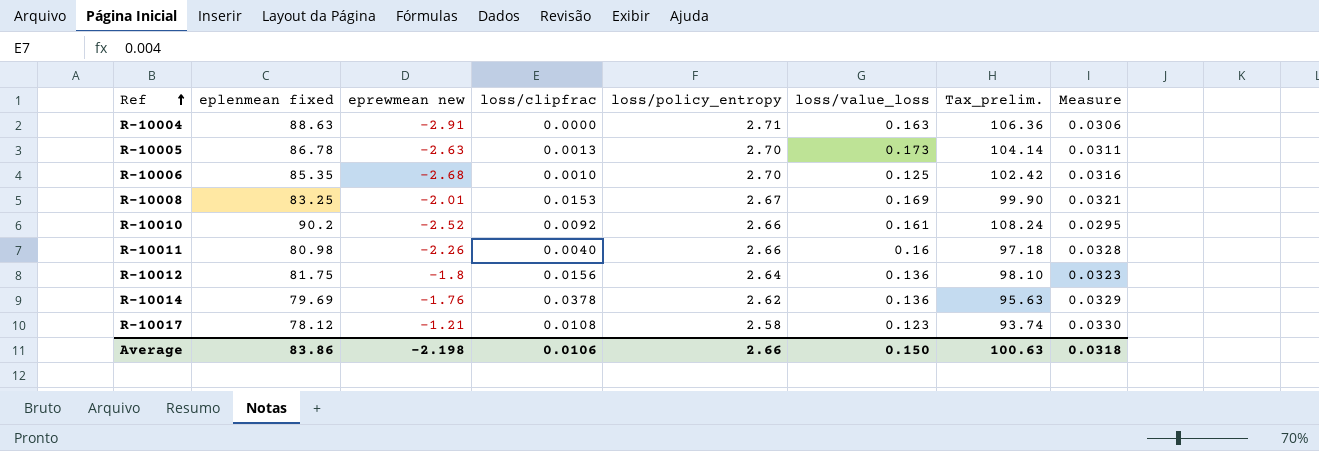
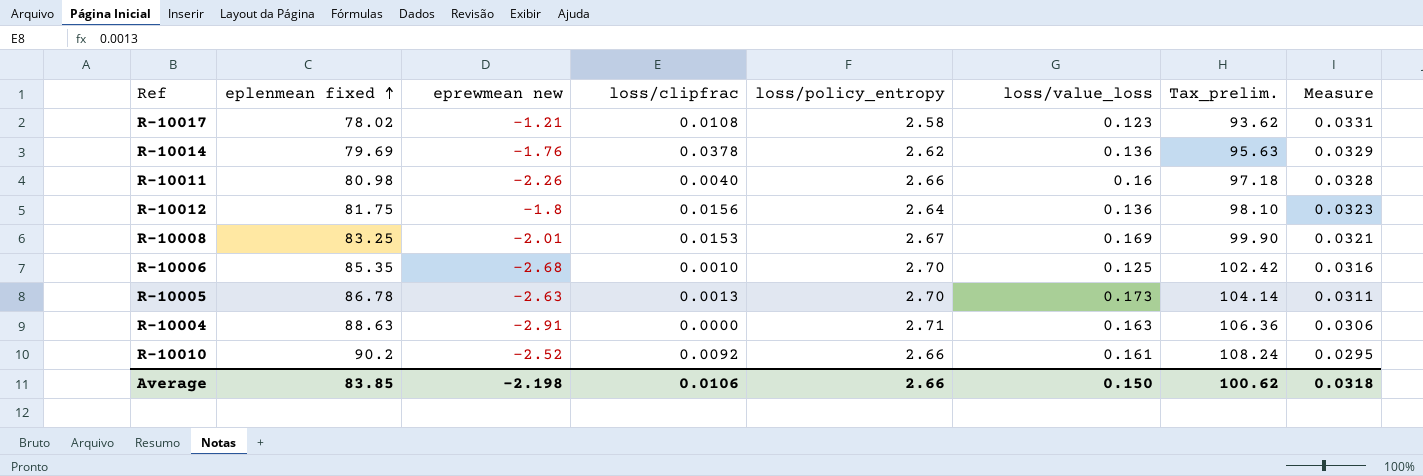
row order: Ref ascending -> eplenmean fixed ascending
R-10017 | eplenmean fixed: 78.12 -> 78.02
R-10017 | Tax_prelim.: 93.74 -> 93.62
R-10017 | Measure: 0.0330 -> 0.0331
Average | eplenmean fixed: 83.86 -> 83.85
Average | Tax_prelim.: 100.63 -> 100.62

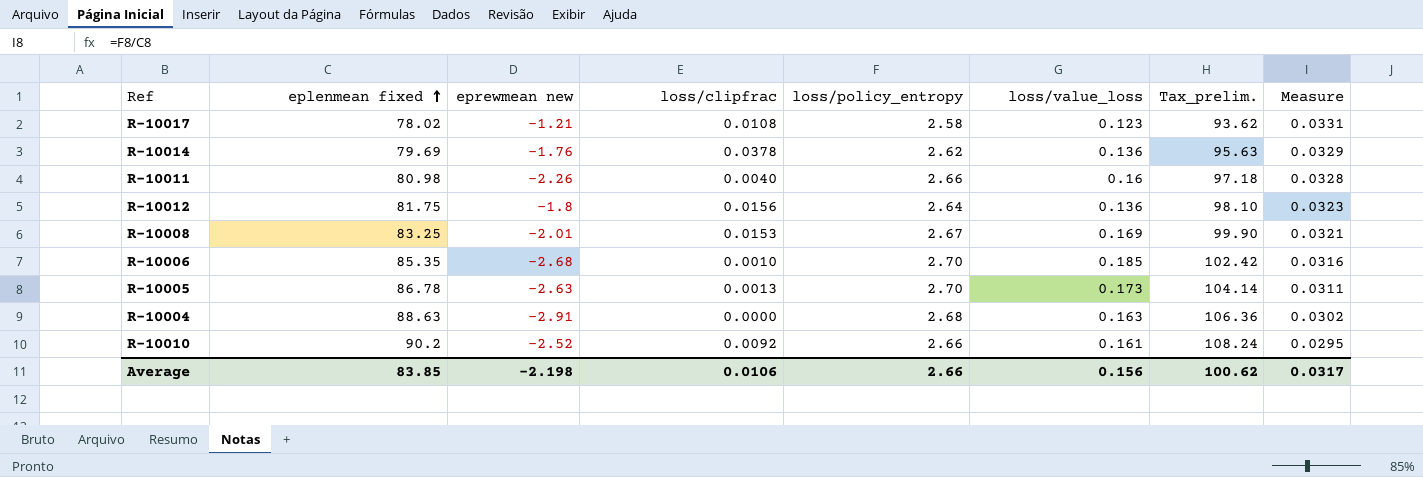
R-10006 | loss/value_loss: 0.125 -> 0.185
R-10004 | loss/policy_entropy: 2.71 -> 2.68
R-10004 | Measure: 0.0306 -> 0.0302
Average | loss/value_loss: 0.150 -> 0.156
Average | Measure: 0.0318 -> 0.0317

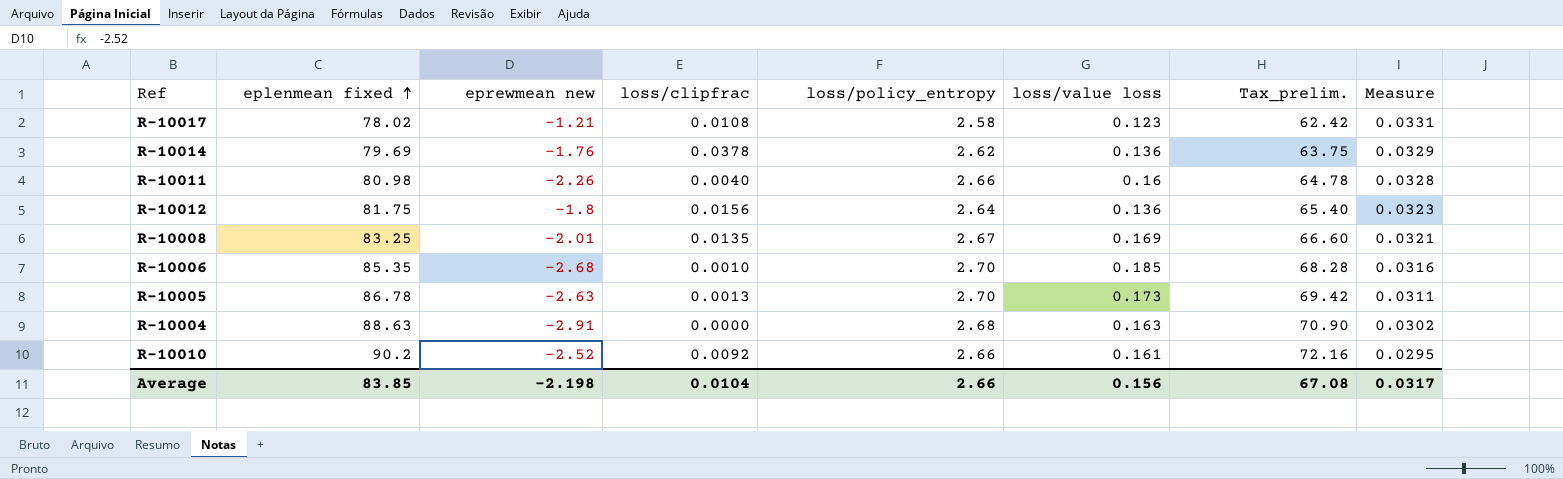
column name: loss/value_loss -> loss/value loss
column Tax_prelim. | formula: [eplenmean fixed] * 1.2 -> [eplenmean fixed] * 0.8
R-10008 | loss/clipfrac: 0.0153 -> 0.0135
Average | loss/clipfrac: 0.0106 -> 0.0104
Average | Tax_prelim.: 100.62 -> 67.08

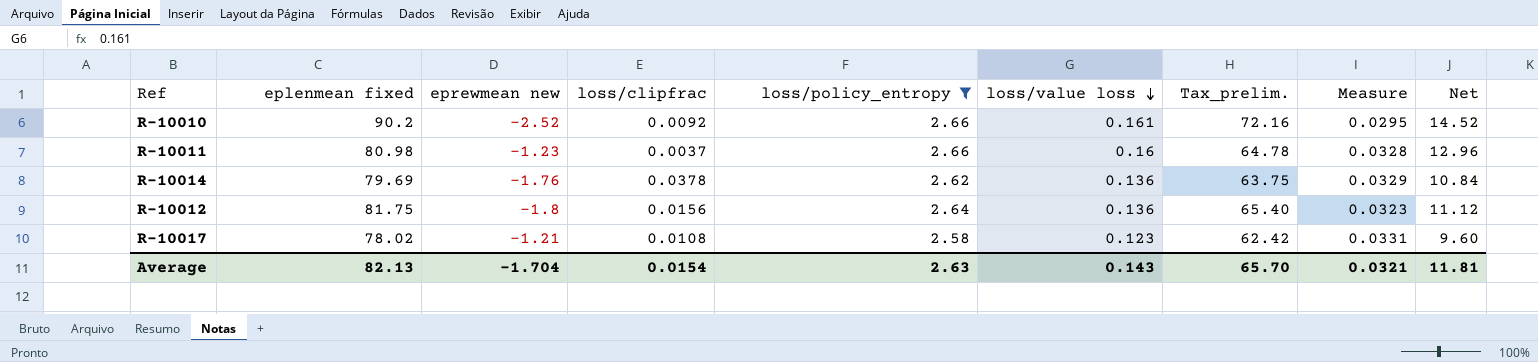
filter: none -> loss/policy_entropy <= 2.66
row order: eplenmean fixed ascending -> loss/value loss descending
column Net | formula: none -> [eplenmean fixed] * [loss/value loss]
R-10011 | eprewmean new: -2.26 -> -1.23
R-10011 | loss/clipfrac: 0.0040 -> 0.0037
Average | eplenmean fixed: 83.85 -> 82.13
Average | eprewmean new: -2.198 -> -1.704
Average | loss/clipfrac: 0.0104 -> 0.0154
Average | loss/policy_entropy: 2.66 -> 2.63
Average | loss/value loss: 0.156 -> 0.143
Average | Tax_prelim.: 67.08 -> 65.70
Average | Measure: 0.0317 -> 0.0321

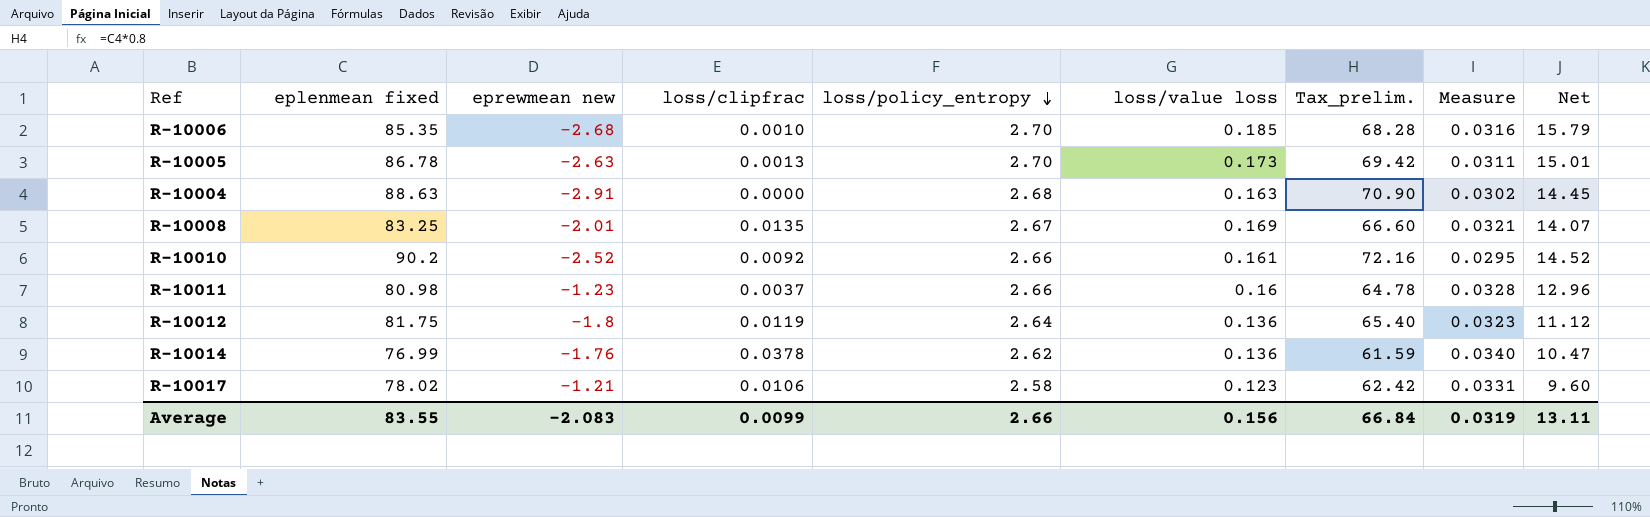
filter: loss/policy_entropy <= 2.66 -> none
row order: loss/value loss descending -> loss/policy_entropy descending
R-10012 | loss/clipfrac: 0.0156 -> 0.0119
R-10014 | eplenmean fixed: 79.69 -> 76.99
R-10014 | Tax_prelim.: 63.75 -> 61.59
R-10014 | Measure: 0.0329 -> 0.0340
R-10014 | Net: 10.84 -> 10.47
R-10017 | loss/clipfrac: 0.0108 -> 0.0106
Average | eplenmean fixed: 82.13 -> 83.55
Average | eprewmean new: -1.704 -> -2.083
Average | loss/clipfrac: 0.0154 -> 0.0099
Average | loss/policy_entropy: 2.63 -> 2.66
Average | loss/value loss: 0.143 -> 0.156
Average | Tax_prelim.: 65.70 -> 66.84
Average | Measure: 0.0321 -> 0.0319
Average | Net: 11.81 -> 13.11

